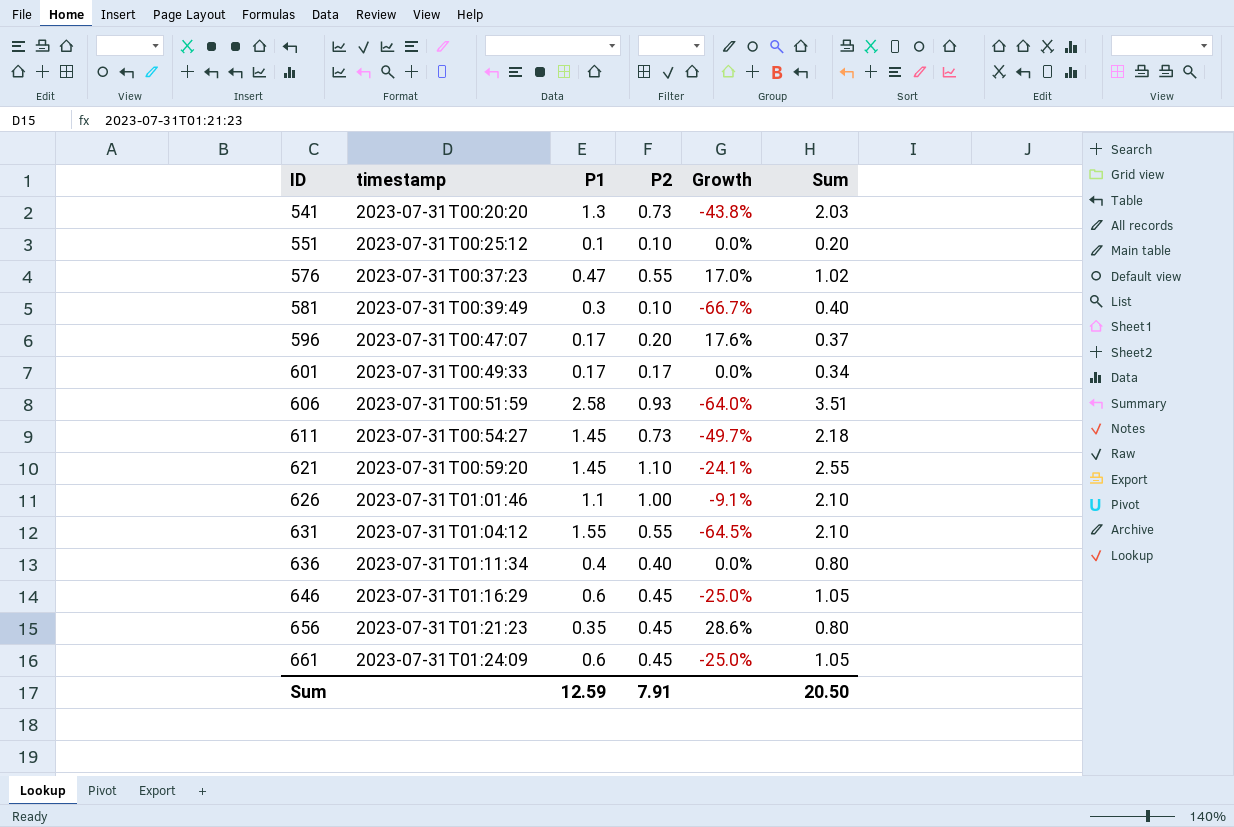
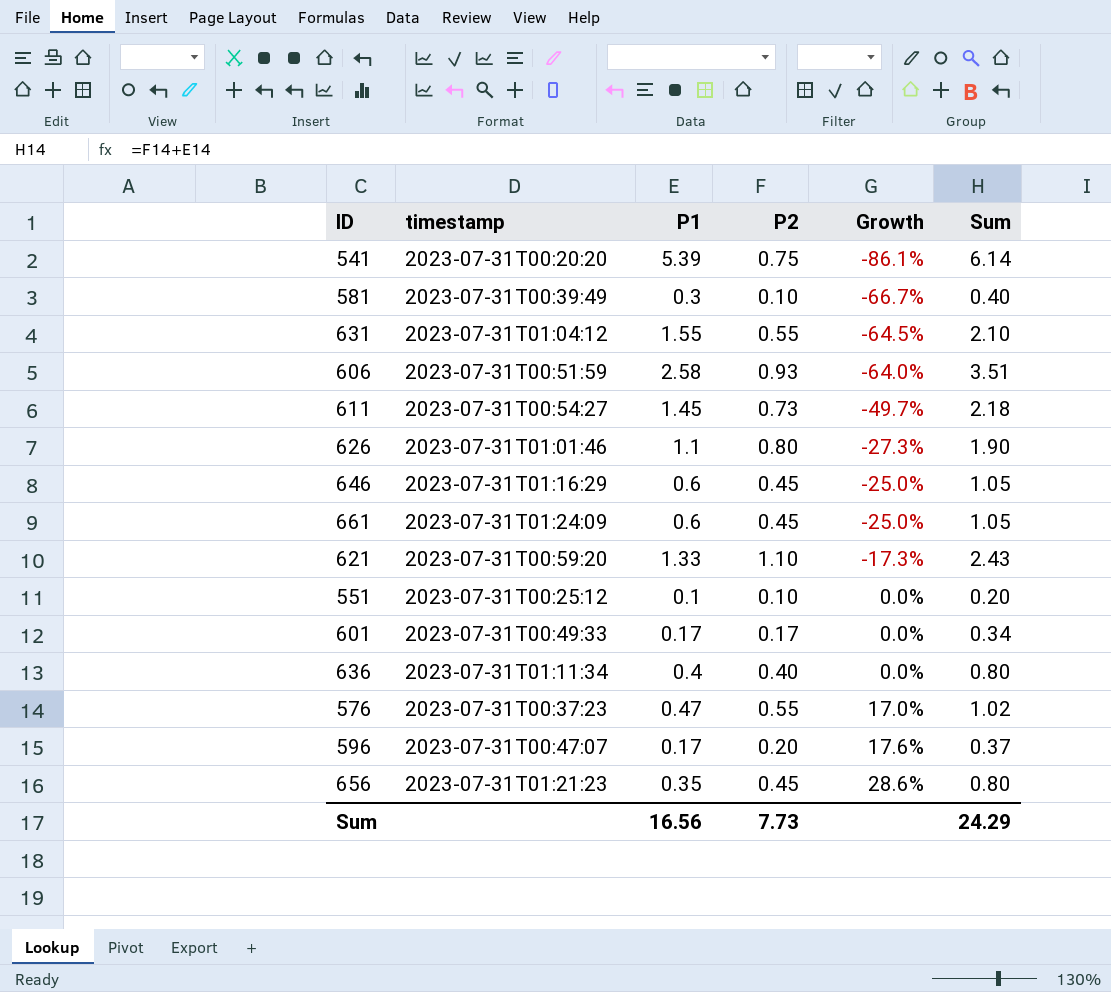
row order: ID ascending -> Growth ascending
541 | P1: 1.3 -> 5.39
541 | P2: 0.73 -> 0.75
541 | Growth: -43.8% -> -86.1%
541 | Sum: 2.03 -> 6.14
626 | P2: 1.00 -> 0.80
626 | Growth: -9.1% -> -27.3%
626 | Sum: 2.10 -> 1.90
621 | P1: 1.45 -> 1.33
621 | Growth: -24.1% -> -17.3%
621 | Sum: 2.55 -> 2.43
Sum | P1: 12.59 -> 16.56
Sum | P2: 7.91 -> 7.73
Sum | Sum: 20.50 -> 24.29

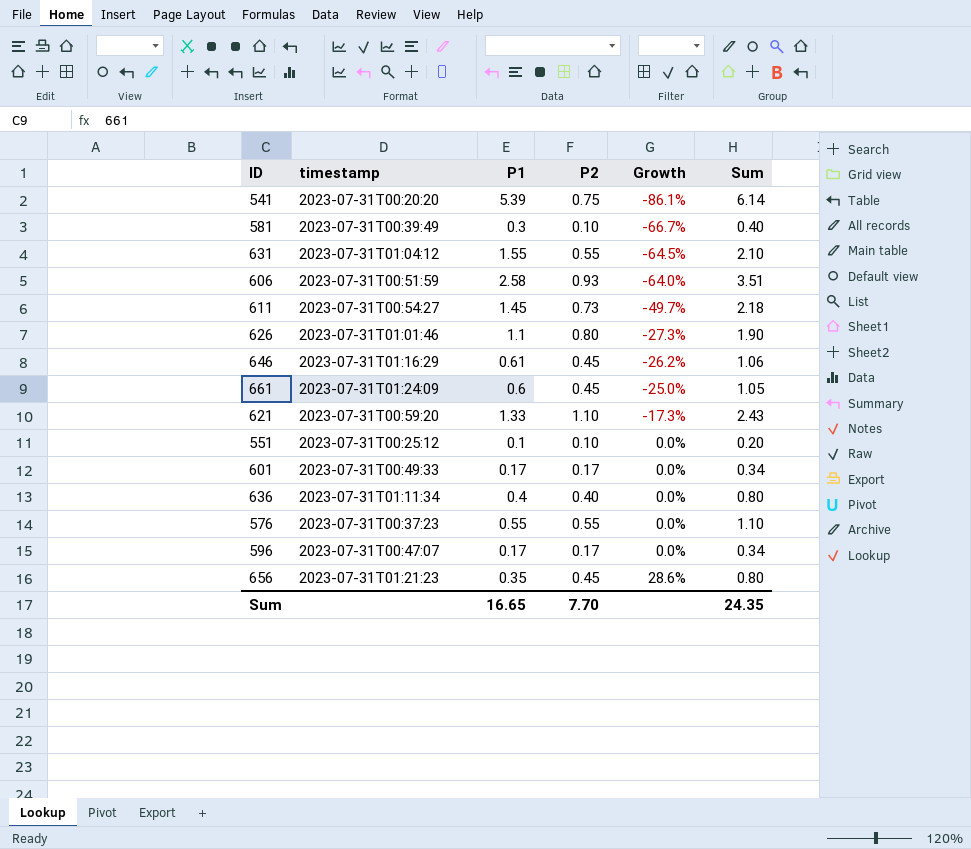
646 | P1: 0.6 -> 0.61
646 | Growth: -25.0% -> -26.2%
646 | Sum: 1.05 -> 1.06
576 | P1: 0.47 -> 0.55
576 | Growth: 17.0% -> 0.0%
576 | Sum: 1.02 -> 1.10
596 | P2: 0.20 -> 0.17
596 | Growth: 17.6% -> 0.0%
596 | Sum: 0.37 -> 0.34
Sum | P1: 16.56 -> 16.65
Sum | P2: 7.73 -> 7.70
Sum | Sum: 24.29 -> 24.35

